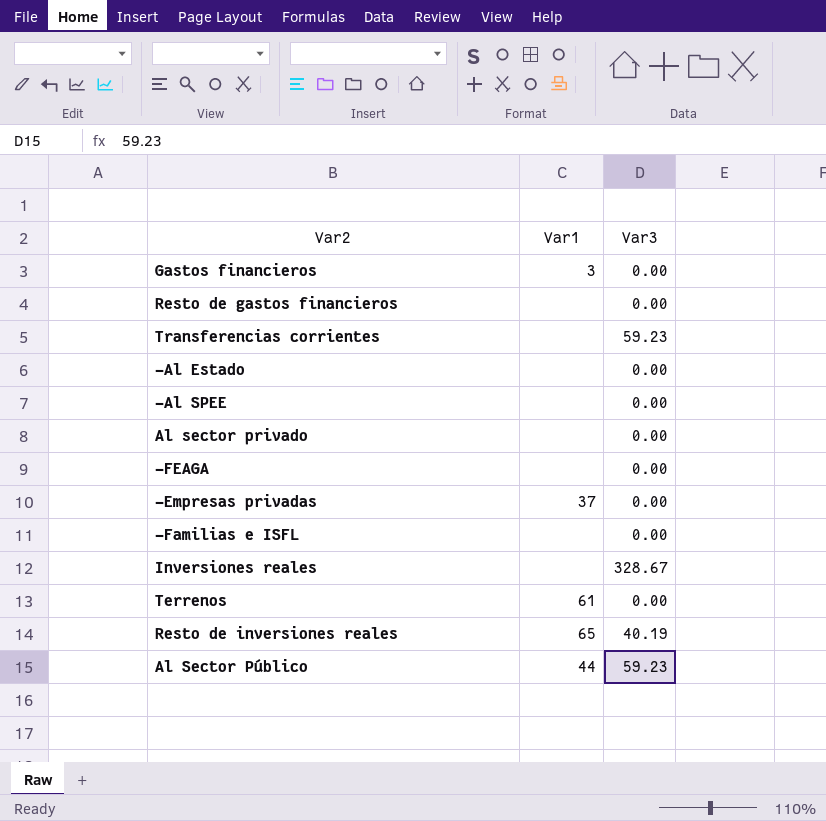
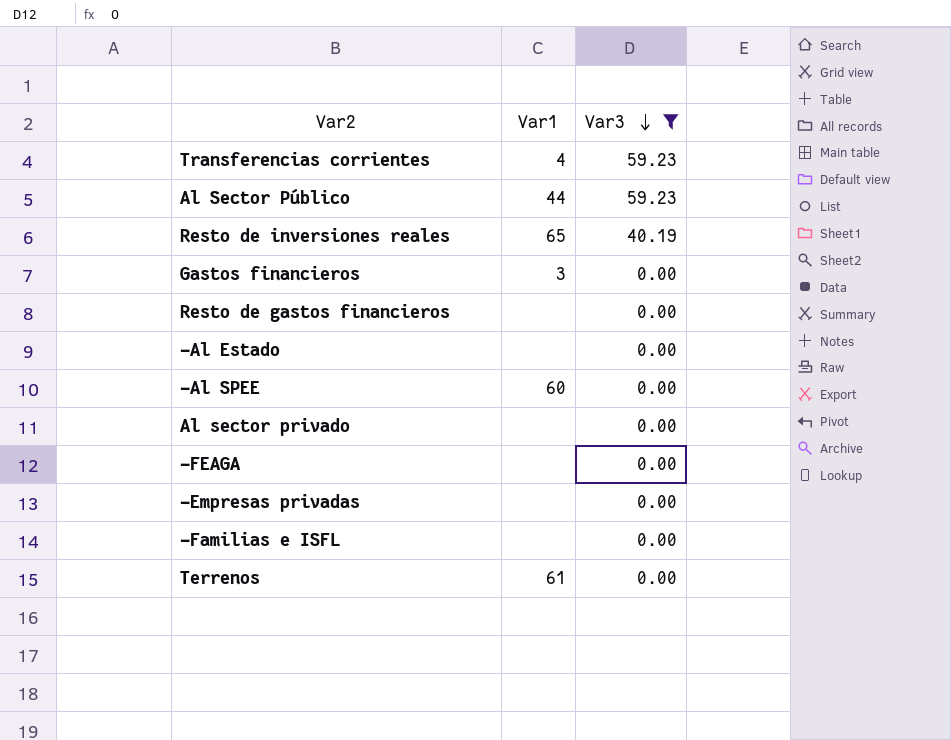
filter: none -> Var3 != 328.67
row order: none -> Var3 descending
Transferencias corrientes | Var1: none -> 4
-Al SPEE | Var1: none -> 60
-Empresas privadas | Var1: 37 -> none

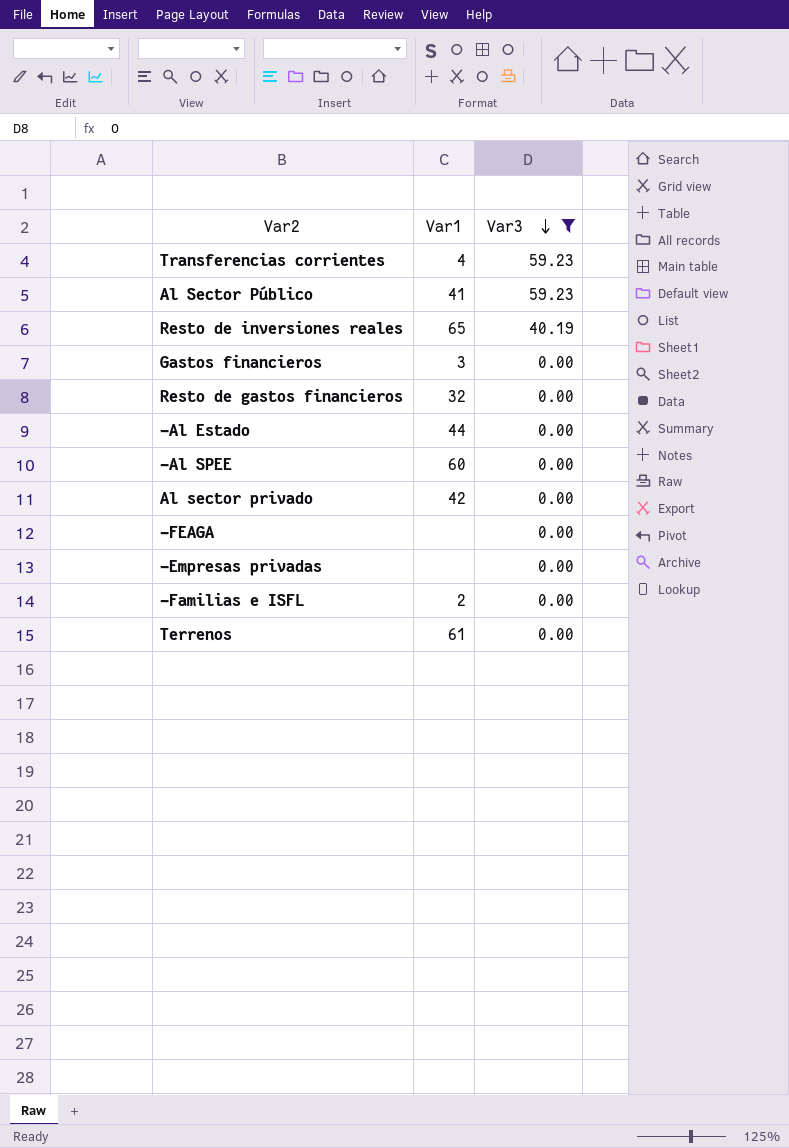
Al Sector Público | Var1: 44 -> 41
Resto de gastos financieros | Var1: none -> 32
-Al Estado | Var1: none -> 44
Al sector privado | Var1: none -> 42
-Familias e ISFL | Var1: none -> 2

